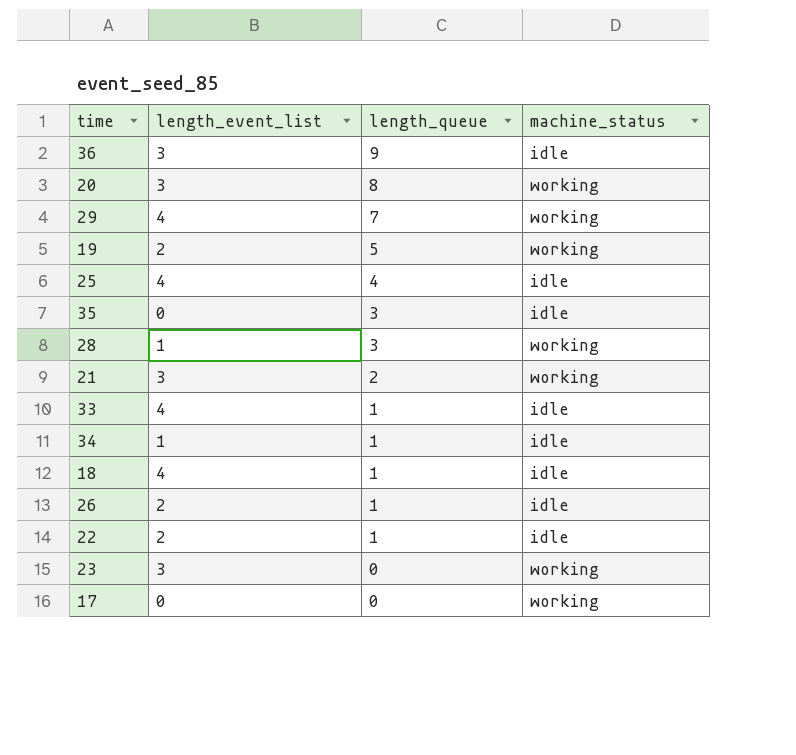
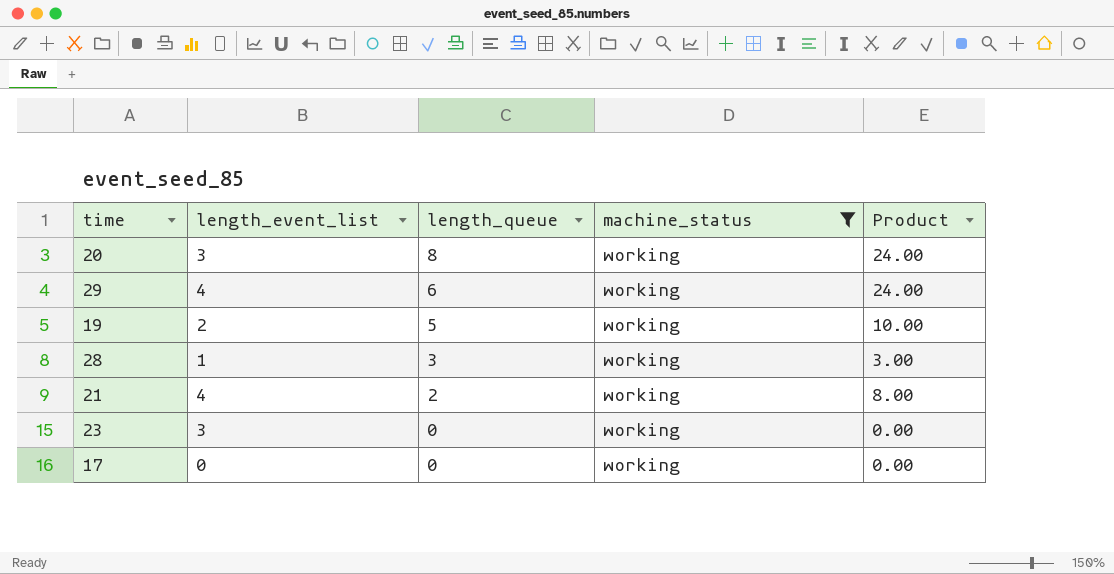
filter: none -> machine_status = working
column Product | formula: none -> [length_event_list] * [length_queue]
29 | length_queue: 7 -> 6
21 | length_event_list: 3 -> 4

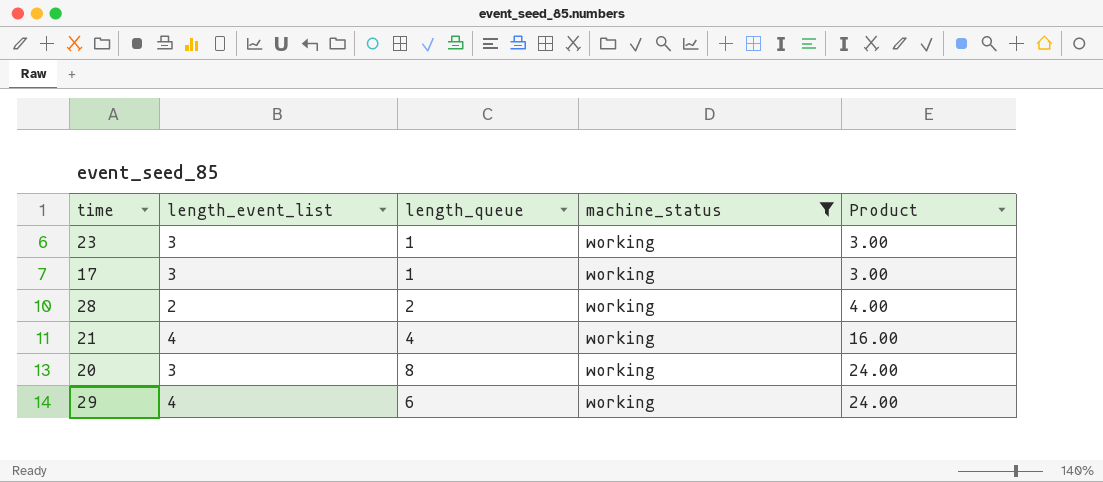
row order: length_queue descending -> Product ascending
row 19: 2 | 5 | working | 10.00 -> none
23 | length_queue: 0 -> 1
23 | Product: 0.00 -> 3.00
17 | length_event_list: 0 -> 3
17 | length_queue: 0 -> 1
17 | Product: 0.00 -> 3.00
28 | length_event_list: 1 -> 2
28 | length_queue: 3 -> 2
28 | Product: 3.00 -> 4.00
21 | length_queue: 2 -> 4
21 | Product: 8.00 -> 16.00

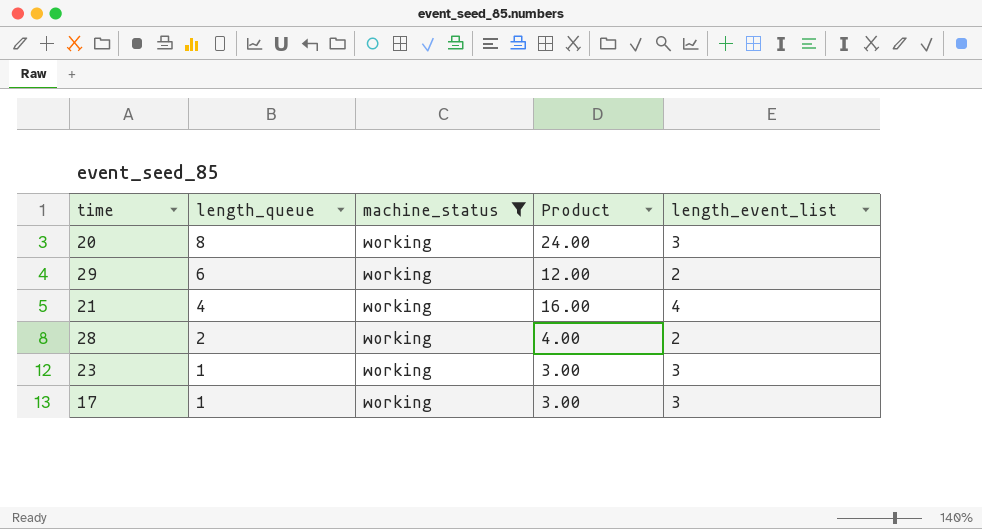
row order: Product ascending -> length_queue descending
column length_event_list | position: 2 -> 5
29 | Product: 24.00 -> 12.00
29 | length_event_list: 4 -> 2

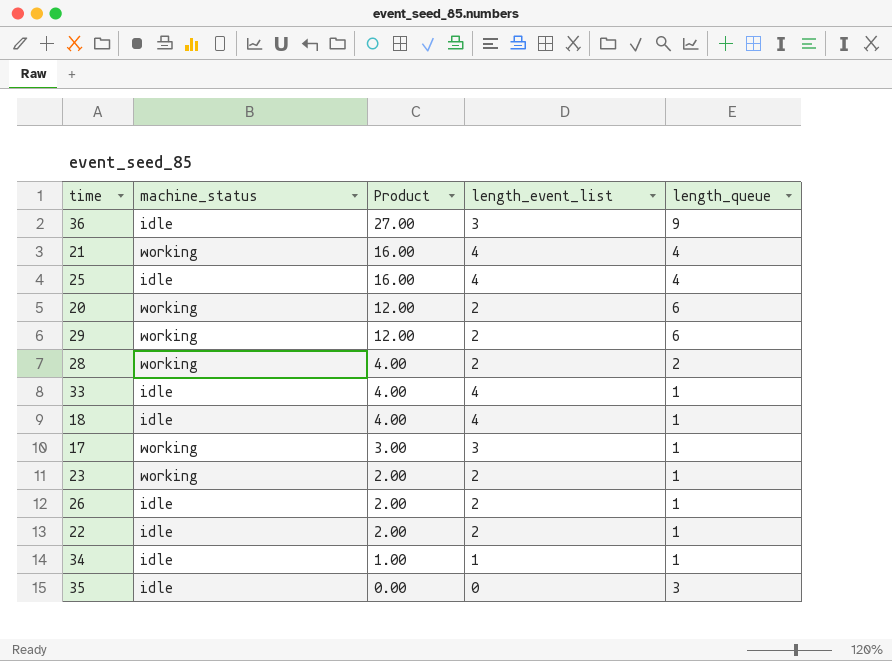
filter: machine_status = working -> none
row order: length_queue descending -> Product descending
column length_queue | position: 2 -> 5
20 | Product: 24.00 -> 12.00
20 | length_event_list: 3 -> 2
20 | length_queue: 8 -> 6
23 | Product: 3.00 -> 2.00
23 | length_event_list: 3 -> 2

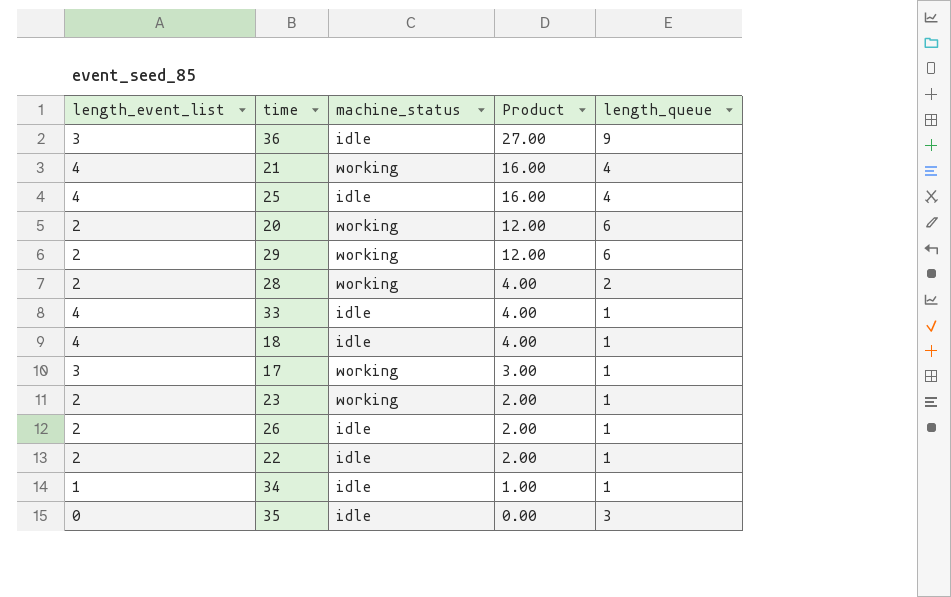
column length_event_list | position: 4 -> 1

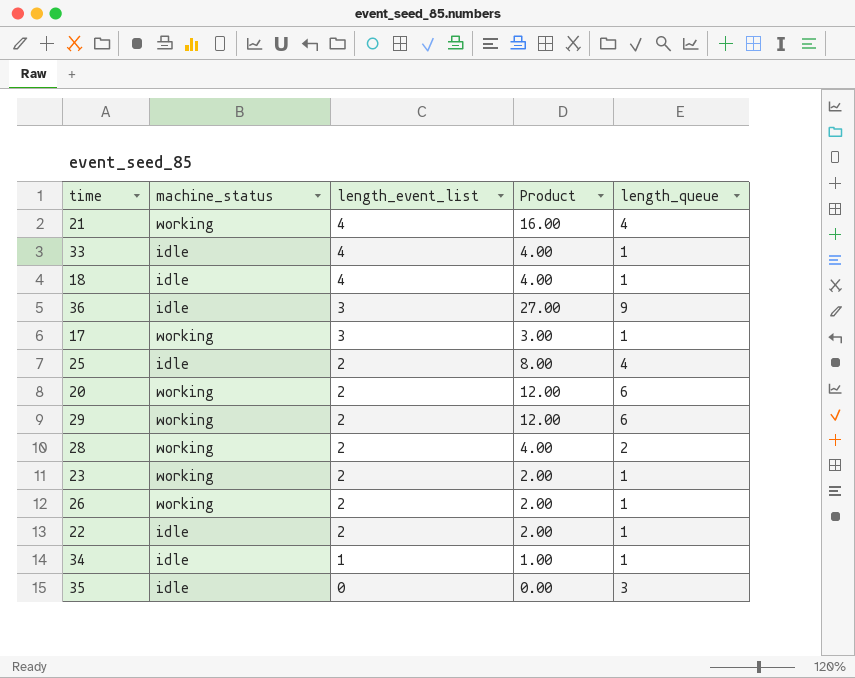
row order: Product descending -> length_event_list descending
column length_event_list | position: 1 -> 3
25 | length_event_list: 4 -> 2
25 | Product: 16.00 -> 8.00
26 | machine_status: idle -> working

